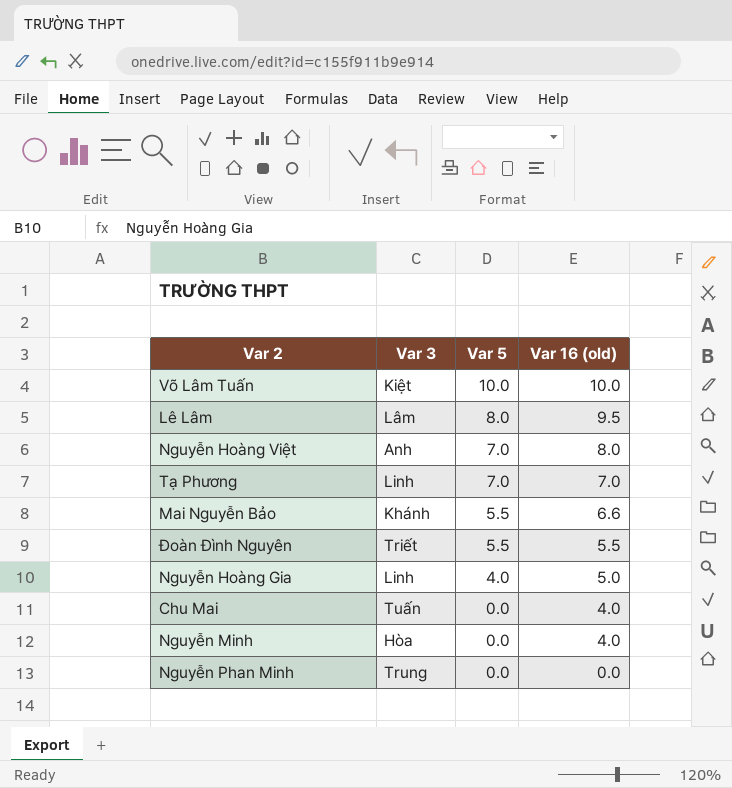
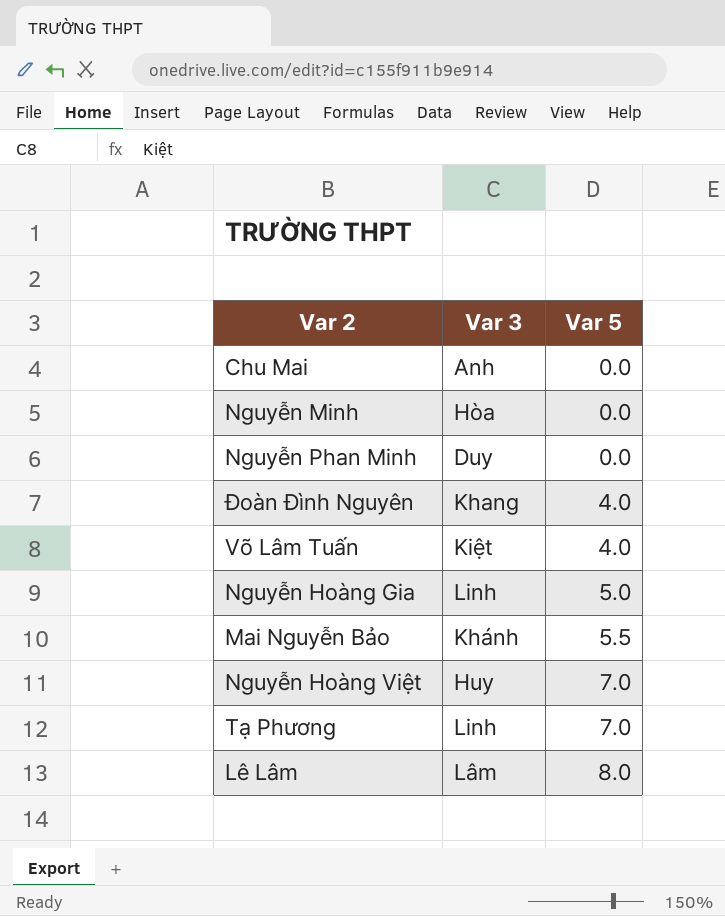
row order: Var 5 descending -> Var 5 ascending
column Var 16 (old) | position: 4 -> none
Chu Mai | Var 3: Tuấn -> Anh
Nguyễn Phan Minh | Var 3: Trung -> Duy
Đoàn Đình Nguyên | Var 3: Triết -> Khang
Đoàn Đình Nguyên | Var 5: 5.5 -> 4.0
Võ Lâm Tuấn | Var 5: 10.0 -> 4.0
Nguyễn Hoàng Gia | Var 5: 4.0 -> 5.0
Nguyễn Hoàng Việt | Var 3: Anh -> Huy

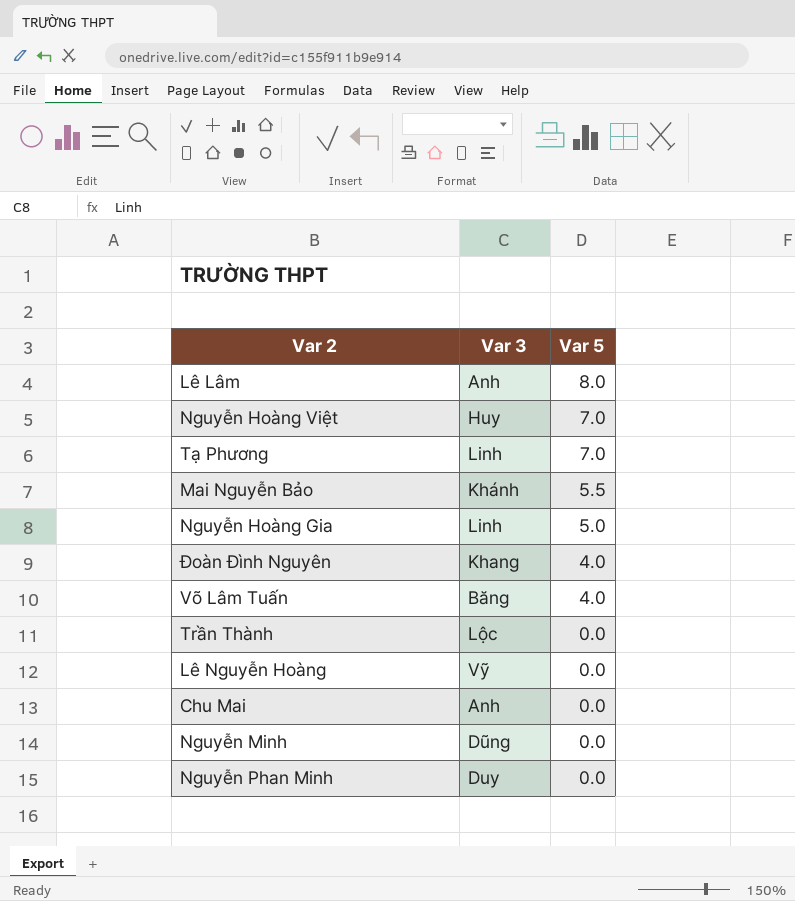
row order: Var 5 ascending -> Var 5 descending
Lê Lâm | Var 3: Lâm -> Anh
Võ Lâm Tuấn | Var 3: Kiệt -> Băng
row Trần Thành: none -> Lộc | 0.0
row Lê Nguyễn Hoàng: none -> Vỹ | 0.0
Nguyễn Minh | Var 3: Hòa -> Dũng

